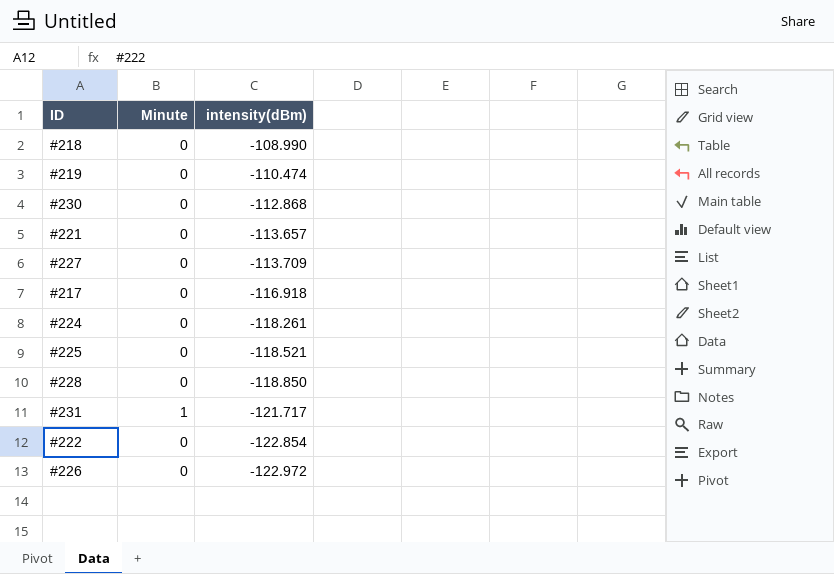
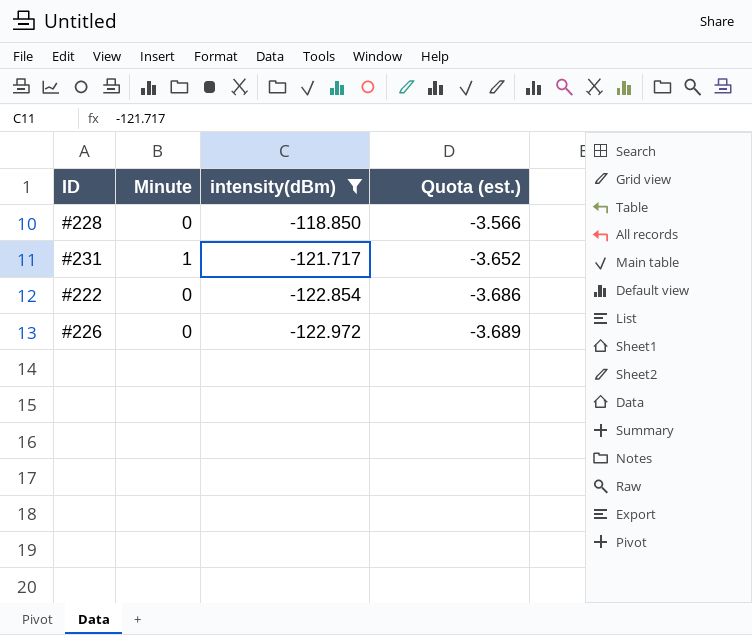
filter: none -> intensity(dBm) <= -118.850
column Quota (est.) | formula: none -> [intensity(dBm)] * 0.03

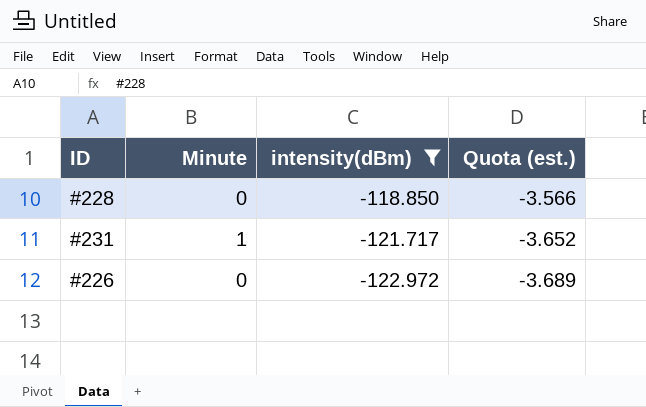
row #222: 0 | -122.854 | -3.686 -> none

